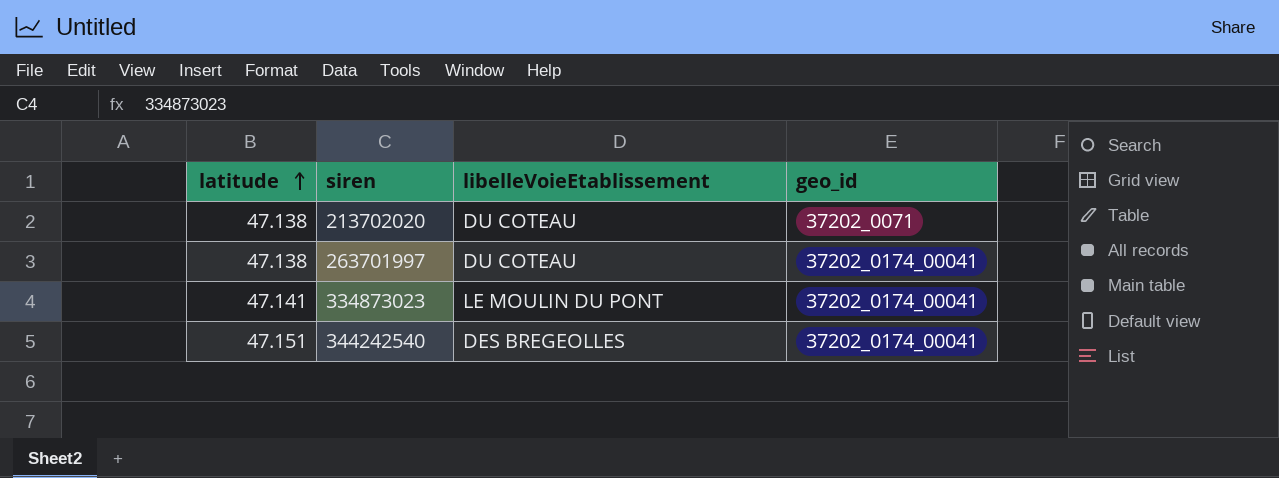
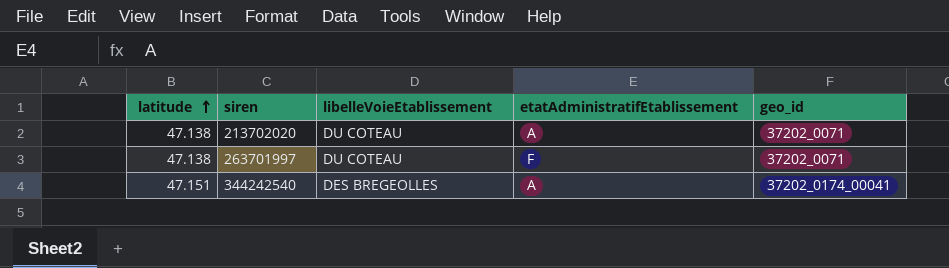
column etatAdministratifEtablissement | position: none -> 4
row 334873023: 47.141 | LE MOULIN DU PONT | 37202_0174_00041 -> none
263701997 | geo_id: 37202_0174_00041 -> 37202_0071

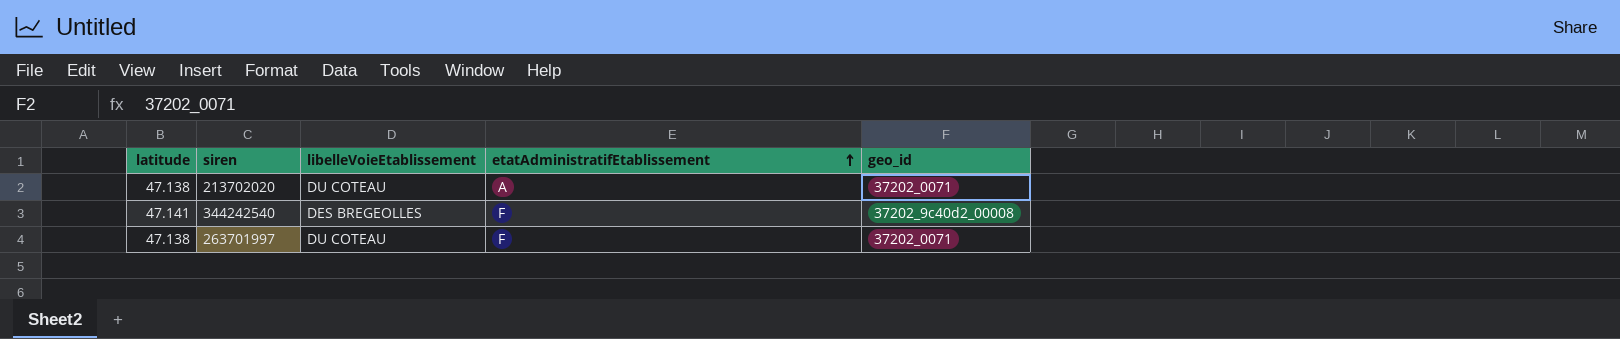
row order: latitude ascending -> etatAdministratifEtablissement ascending
344242540 | latitude: 47.151 -> 47.141
344242540 | etatAdministratifEtablissement: A -> F
344242540 | geo_id: 37202_0174_00041 -> 37202_9c40d2_00008

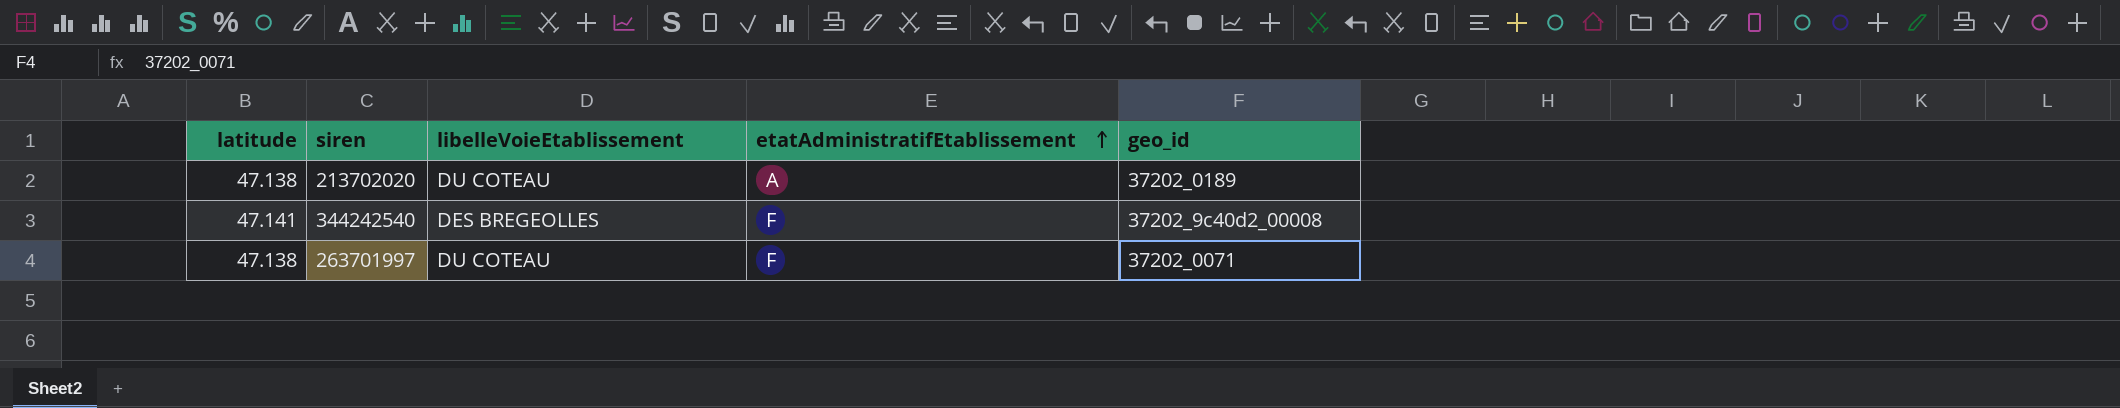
213702020 | geo_id: 37202_0071 -> 37202_0189

